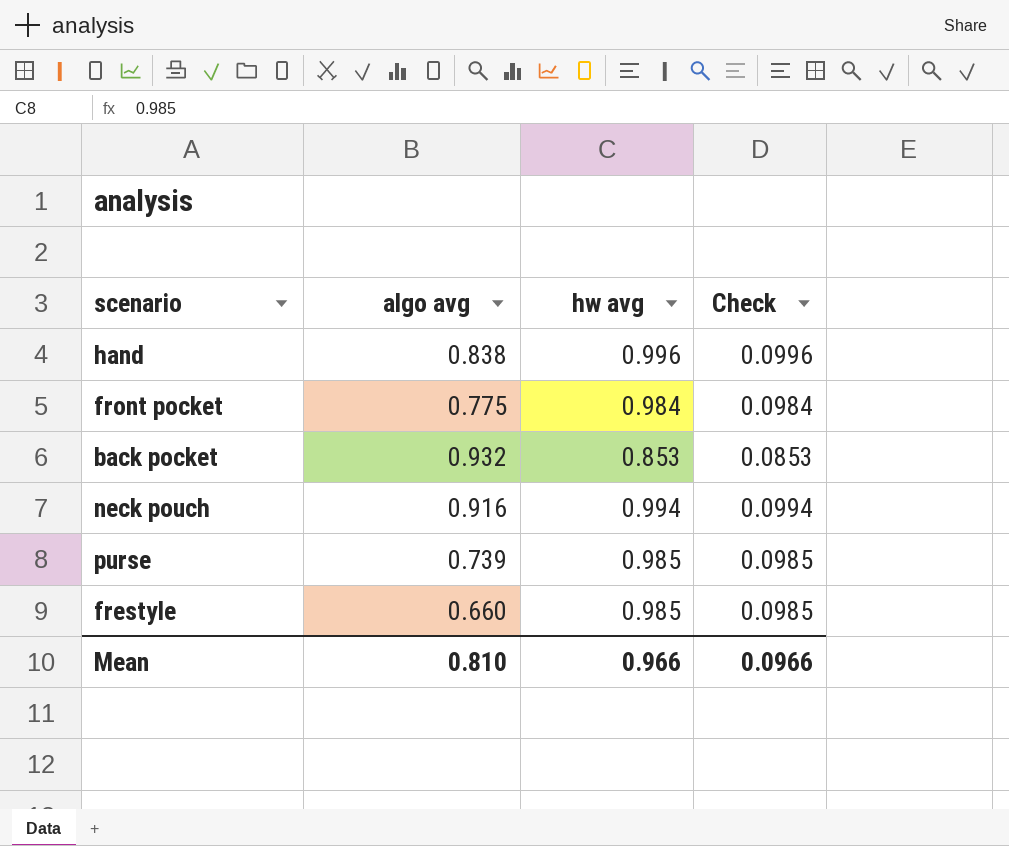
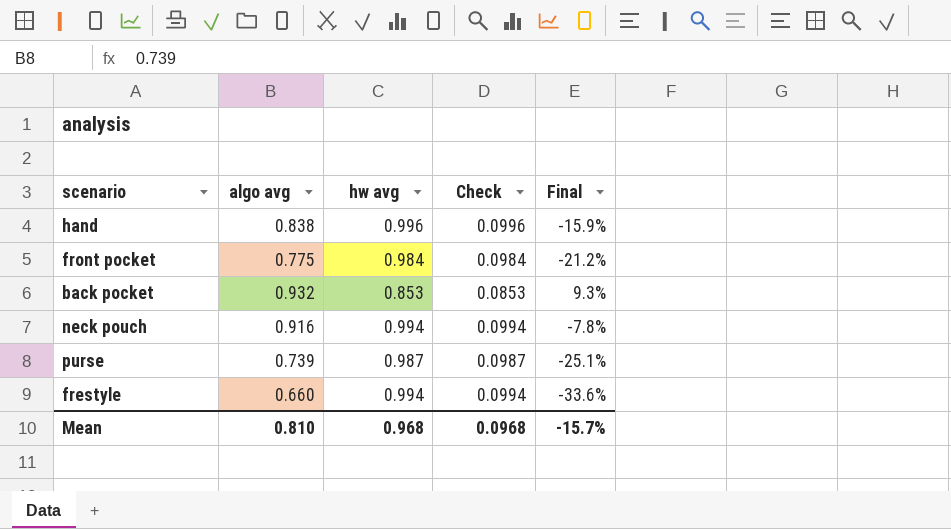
column Final | formula: none -> ([algo avg] - [hw avg]) / [hw avg]
purse | hw avg: 0.985 -> 0.987
purse | Check: 0.0985 -> 0.0987
frestyle | hw avg: 0.985 -> 0.994
frestyle | Check: 0.0985 -> 0.0994
Mean | hw avg: 0.966 -> 0.968
Mean | Check: 0.0966 -> 0.0968

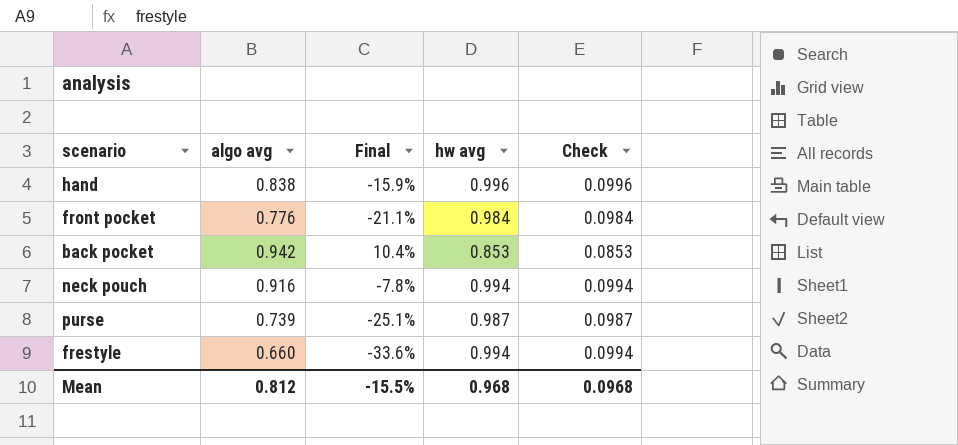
column Final | position: 5 -> 3
front pocket | algo avg: 0.775 -> 0.776
front pocket | Final: -21.2% -> -21.1%
back pocket | algo avg: 0.932 -> 0.942
back pocket | Final: 9.3% -> 10.4%
Mean | algo avg: 0.810 -> 0.812
Mean | Final: -15.7% -> -15.5%

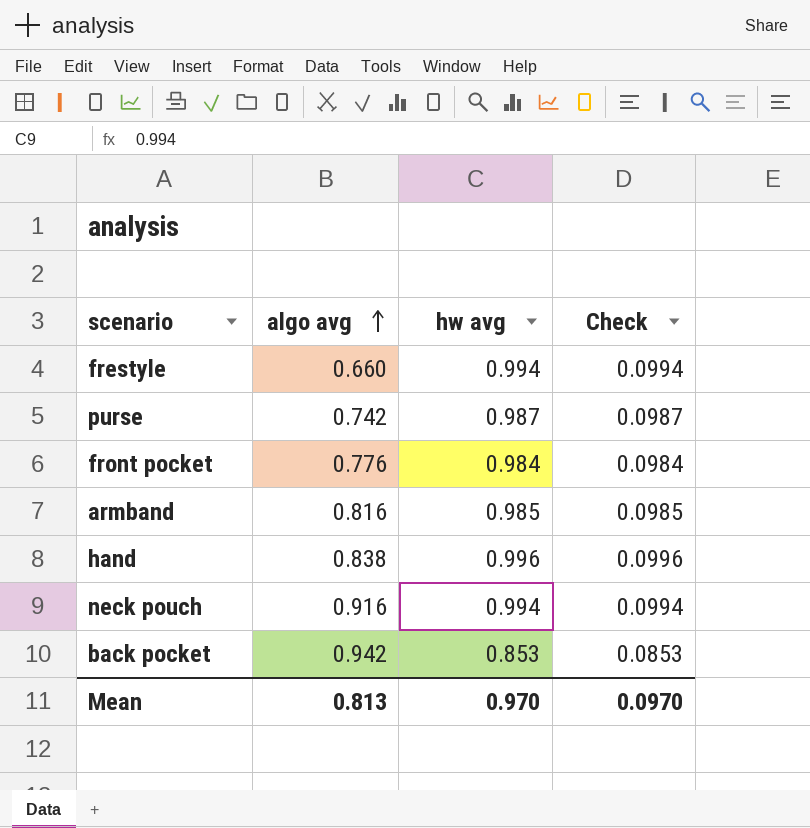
row order: none -> algo avg ascending
column Final | formula: ([algo avg] - [hw avg]) / [hw avg] -> none
purse | algo avg: 0.739 -> 0.742
row armband: none -> 0.816 | 0.985 | 0.0985
Mean | algo avg: 0.812 -> 0.813
Mean | hw avg: 0.968 -> 0.970
Mean | Check: 0.0968 -> 0.0970

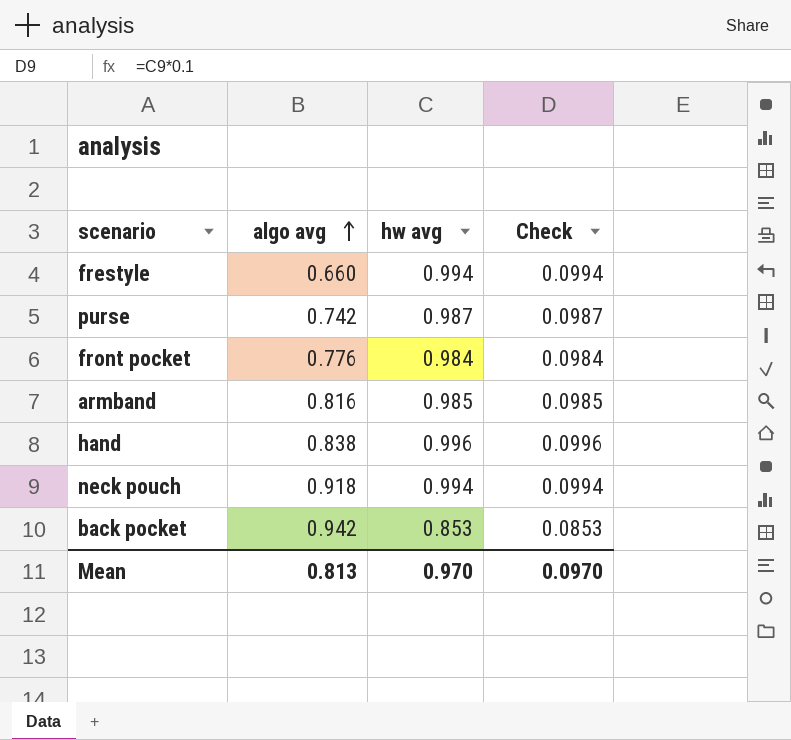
neck pouch | algo avg: 0.916 -> 0.918

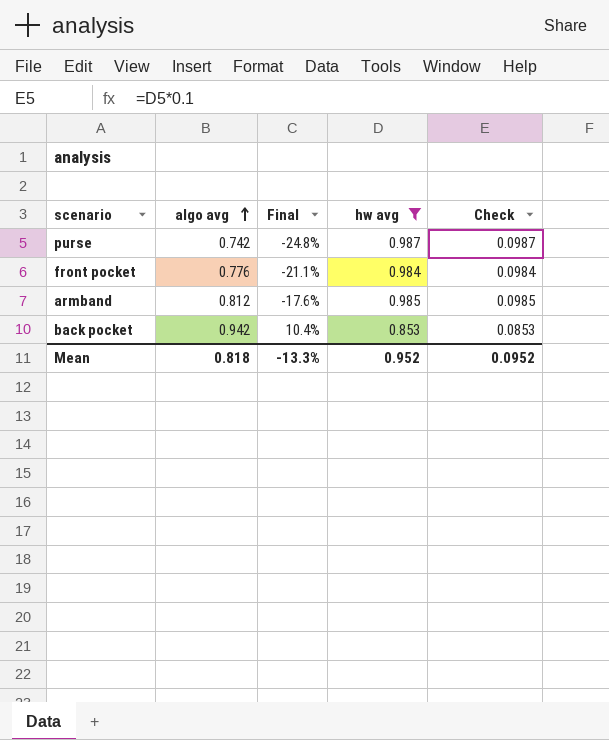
filter: none -> hw avg <= 0.987
column Final | formula: none -> ([algo avg] - [hw avg]) / [hw avg]
armband | algo avg: 0.816 -> 0.812
Mean | algo avg: 0.813 -> 0.818
Mean | hw avg: 0.970 -> 0.952
Mean | Check: 0.0970 -> 0.0952

